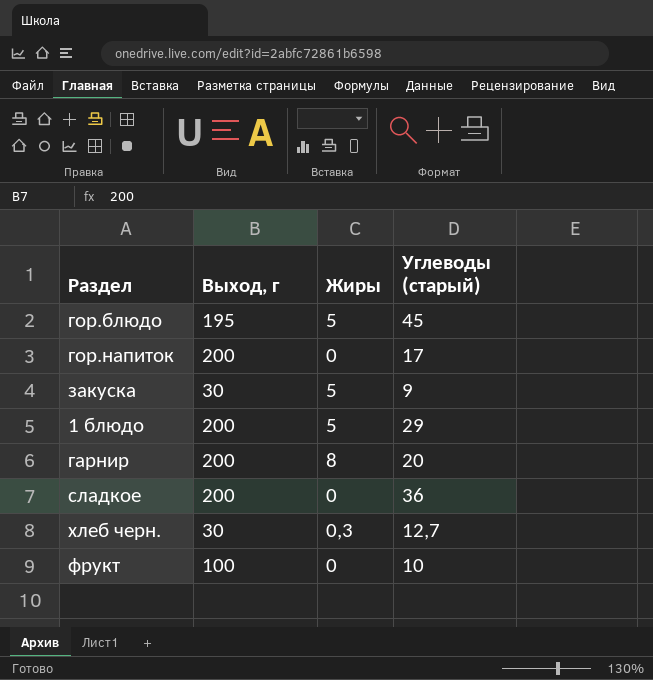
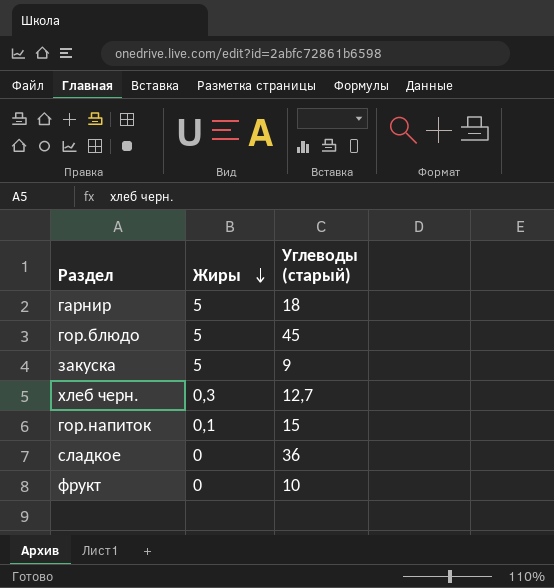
row order: none -> Жиры descending
column Выход, г | position: 2 -> none
row 1 блюдо: 200 | 5 | 29 -> none
гарнир | Жиры: 8 -> 5
гарнир | Углеводы (старый): 20 -> 18
гор.напиток | Жиры: 0 -> 0,1
гор.напиток | Углеводы (старый): 17 -> 15

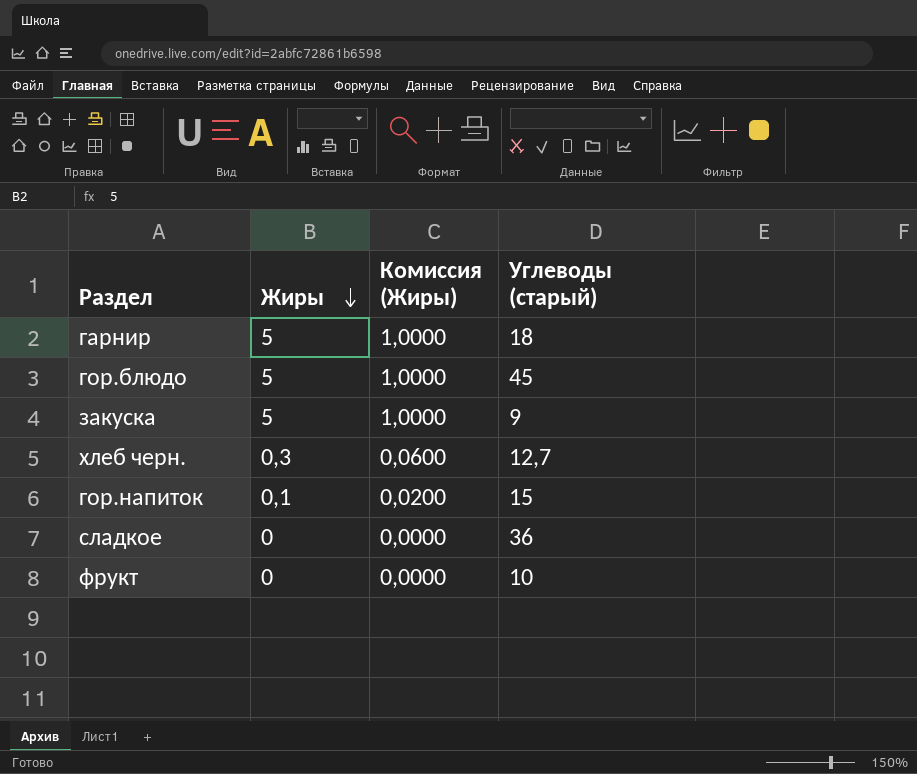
column Комиссия (Жиры) | formula: none -> [Жиры] * 0,2

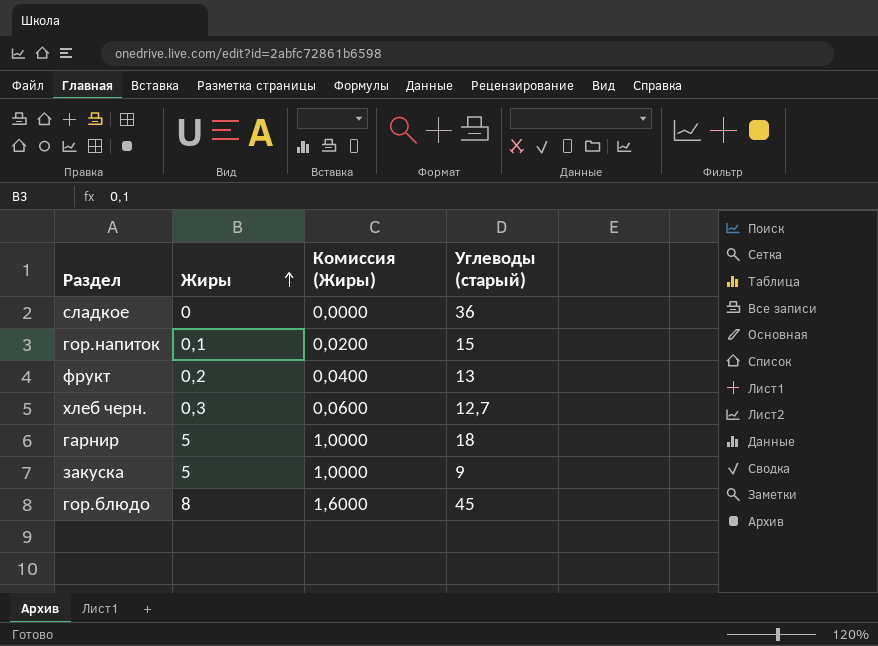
row order: Жиры descending -> Жиры ascending
фрукт | Жиры: 0 -> 0,2
фрукт | Комиссия (Жиры): 0,0000 -> 0,0400
фрукт | Углеводы (старый): 10 -> 13
гор.блюдо | Жиры: 5 -> 8
гор.блюдо | Комиссия (Жиры): 1,0000 -> 1,6000

